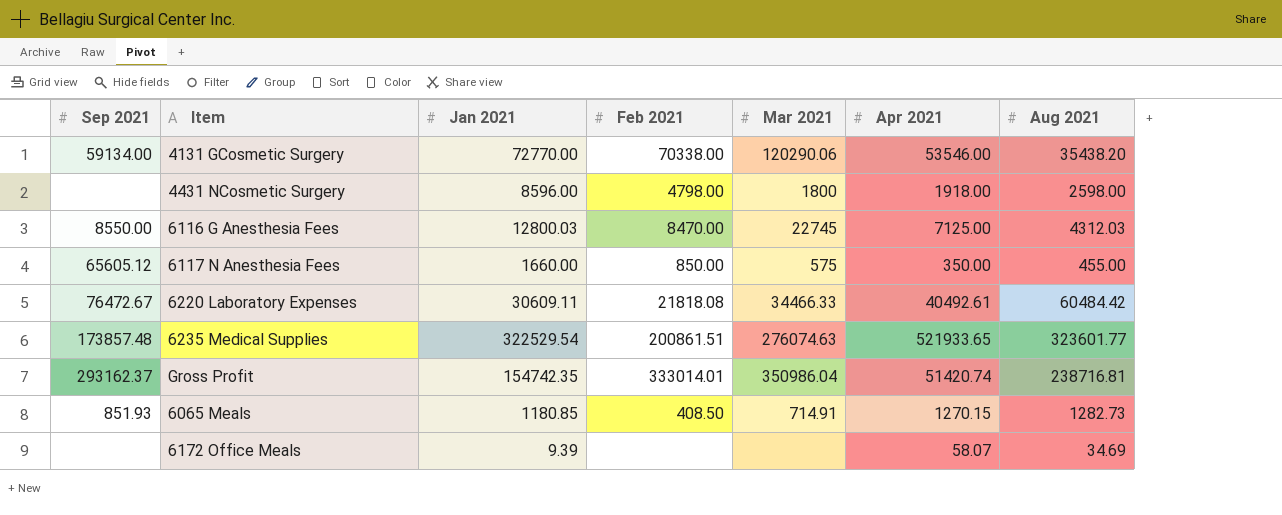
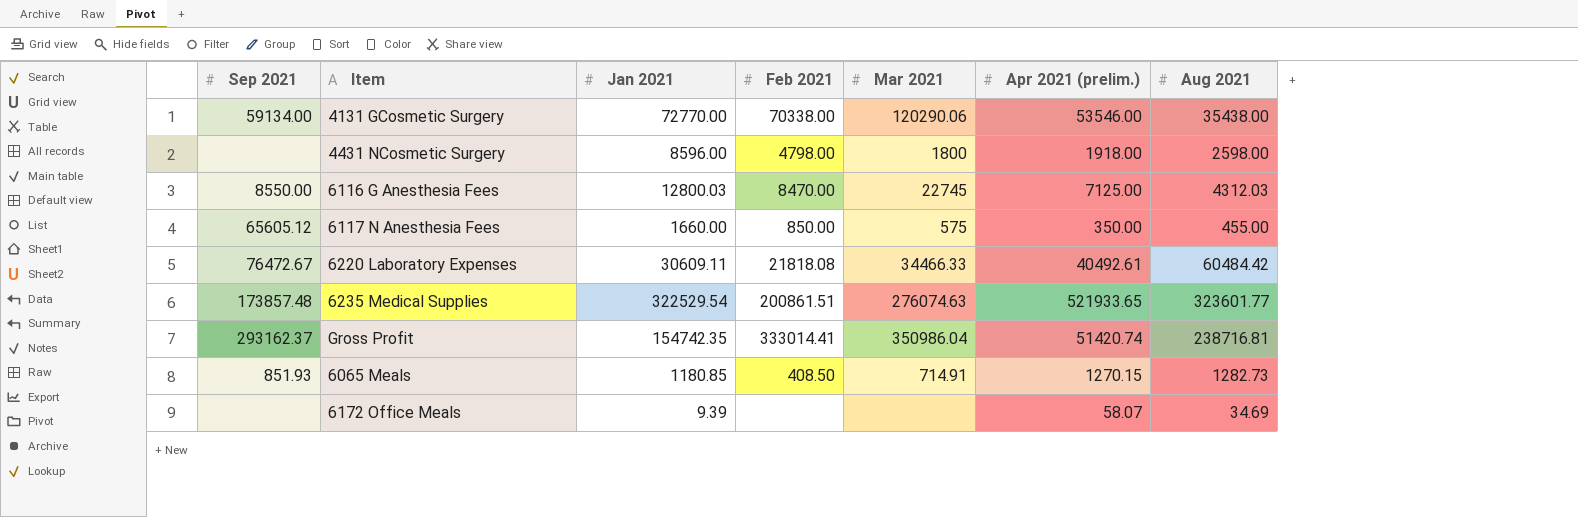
column name: Apr 2021 -> Apr 2021 (prelim.)
4131 GCosmetic Surgery | Aug 2021: 35438.20 -> 35438.00
Gross Profit | Feb 2021: 333014.01 -> 333014.41

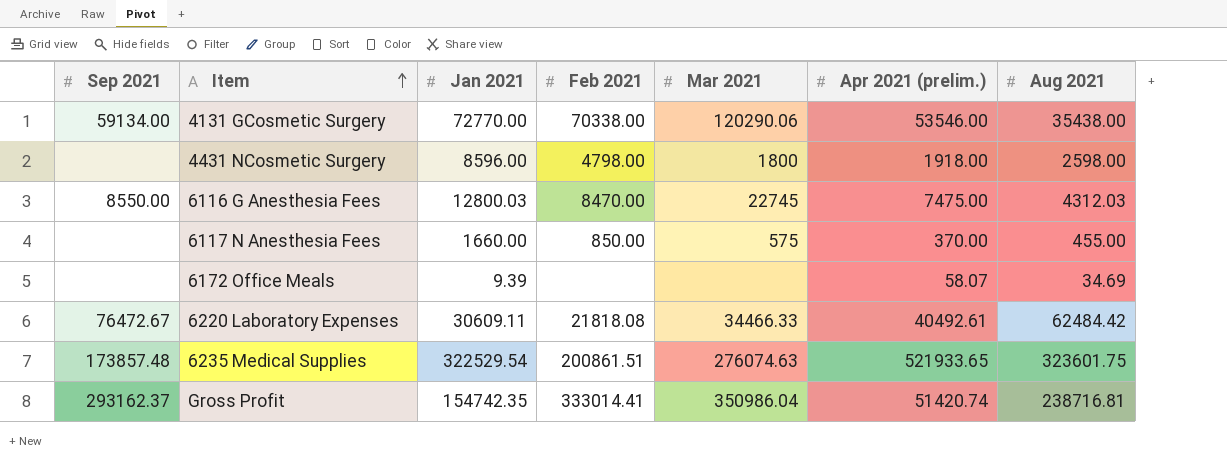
row order: none -> Item ascending
row 6065 Meals: 851.93 | 1180.85 | 408.50 | 714.91 | 1270.15 | 1282.73 -> none
6116 G Anesthesia Fees | Apr 2021 (prelim.): 7125.00 -> 7475.00
6117 N Anesthesia Fees | Sep 2021: 65605.12 -> none
6117 N Anesthesia Fees | Apr 2021 (prelim.): 350.00 -> 370.00
6220 Laboratory Expenses | Aug 2021: 60484.42 -> 62484.42
6235 Medical Supplies | Aug 2021: 323601.77 -> 323601.75

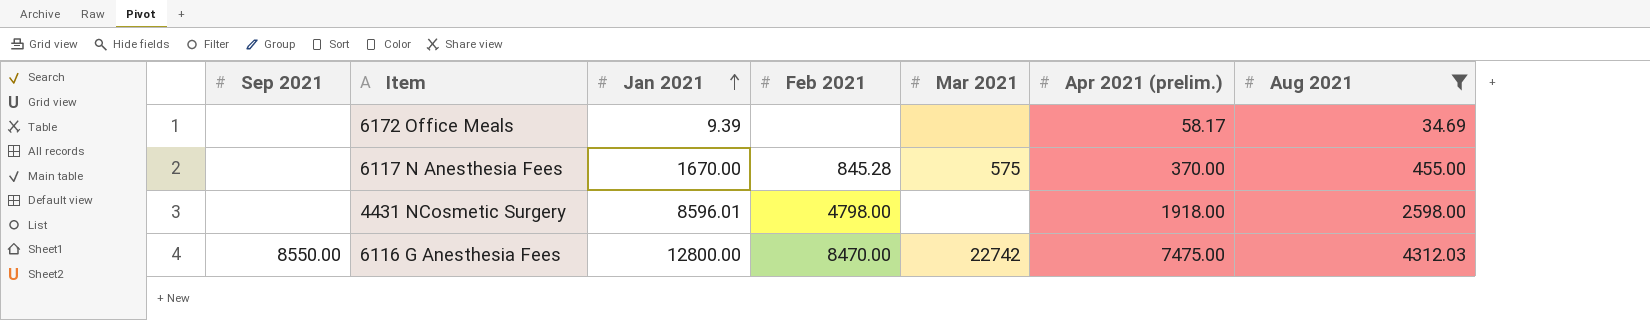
filter: none -> Aug 2021 <= 4312.03
row order: Item ascending -> Jan 2021 ascending
6172 Office Meals | Apr 2021 (prelim.): 58.07 -> 58.17
6117 N Anesthesia Fees | Jan 2021: 1660.00 -> 1670.00
6117 N Anesthesia Fees | Feb 2021: 850.00 -> 845.28
4431 NCosmetic Surgery | Jan 2021: 8596.00 -> 8596.01
4431 NCosmetic Surgery | Mar 2021: 1800 -> none
6116 G Anesthesia Fees | Jan 2021: 12800.03 -> 12800.00
6116 G Anesthesia Fees | Mar 2021: 22745 -> 22742

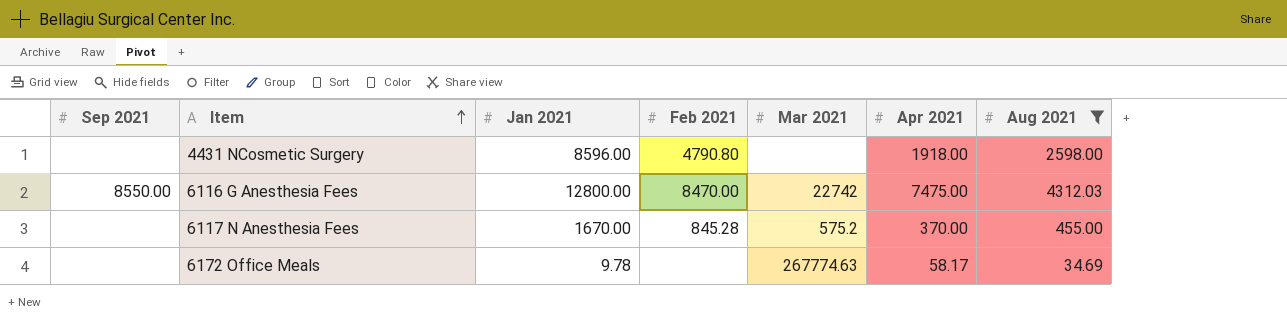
row order: Jan 2021 ascending -> Item ascending
column name: Apr 2021 (prelim.) -> Apr 2021
4431 NCosmetic Surgery | Jan 2021: 8596.01 -> 8596.00
4431 NCosmetic Surgery | Feb 2021: 4798.00 -> 4790.80
6117 N Anesthesia Fees | Mar 2021: 575 -> 575.2
6172 Office Meals | Jan 2021: 9.39 -> 9.78
6172 Office Meals | Mar 2021: none -> 267774.63

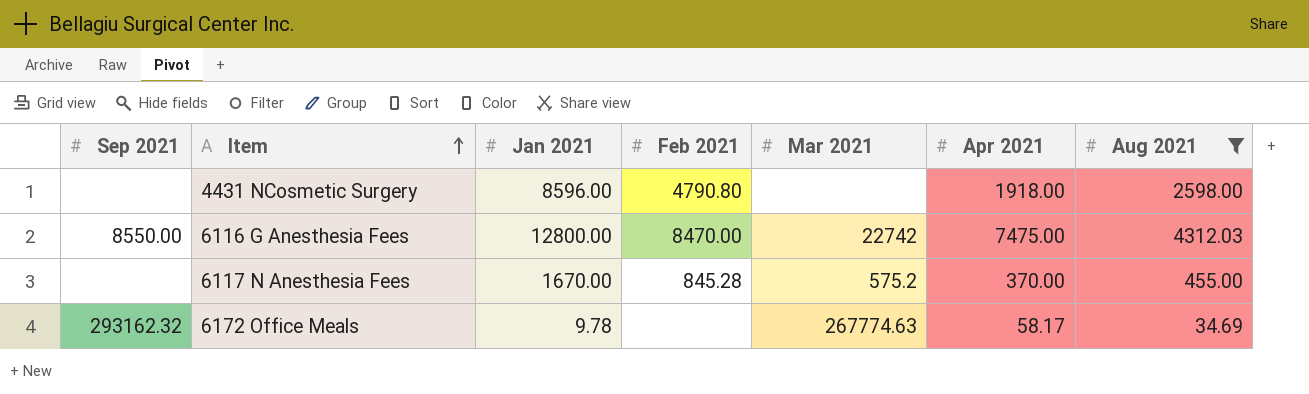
6172 Office Meals | Sep 2021: none -> 293162.32

